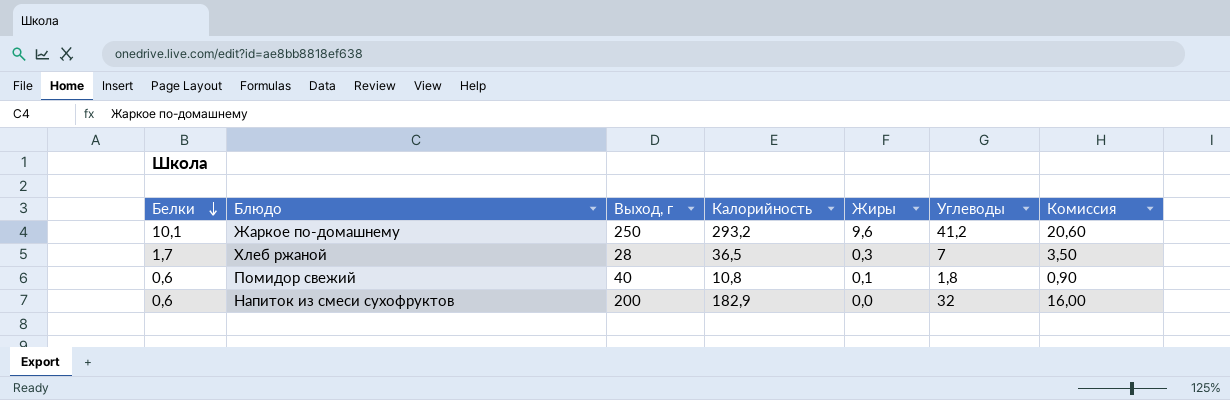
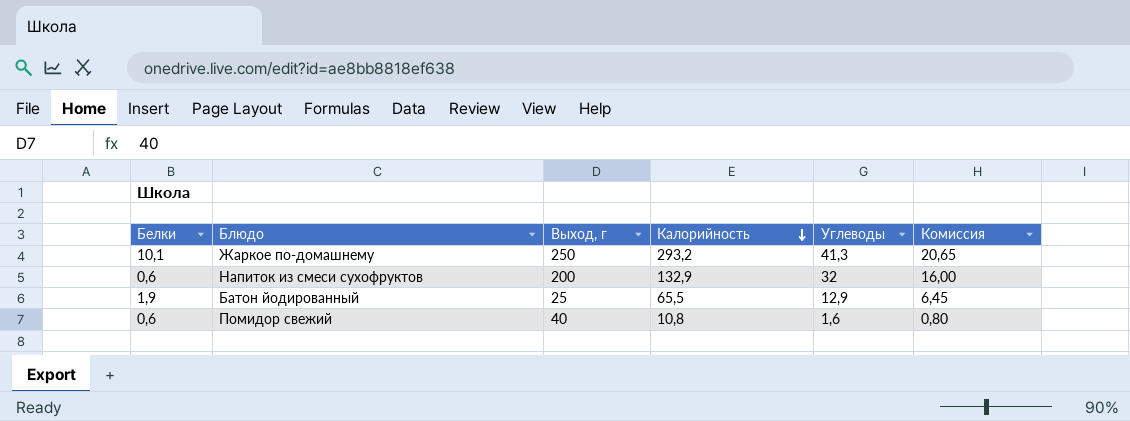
row order: Белки descending -> Калорийность descending
column Жиры | position: 5 -> none
row Хлеб ржаной: 1,7 | 28 | 36,5 | 0,3 | 7 | 3,50 -> none
Жаркое по-домашнему | Углеводы: 41,2 -> 41,3
Жаркое по-домашнему | Комиссия: 20,60 -> 20,65
Напиток из смеси сухофруктов | Калорийность: 182,9 -> 132,9
row Батон йодированный: none -> 1,9 | 25 | 65,5 | 12,9 | 6,45
Помидор свежий | Углеводы: 1,8 -> 1,6
Помидор свежий | Комиссия: 0,90 -> 0,80

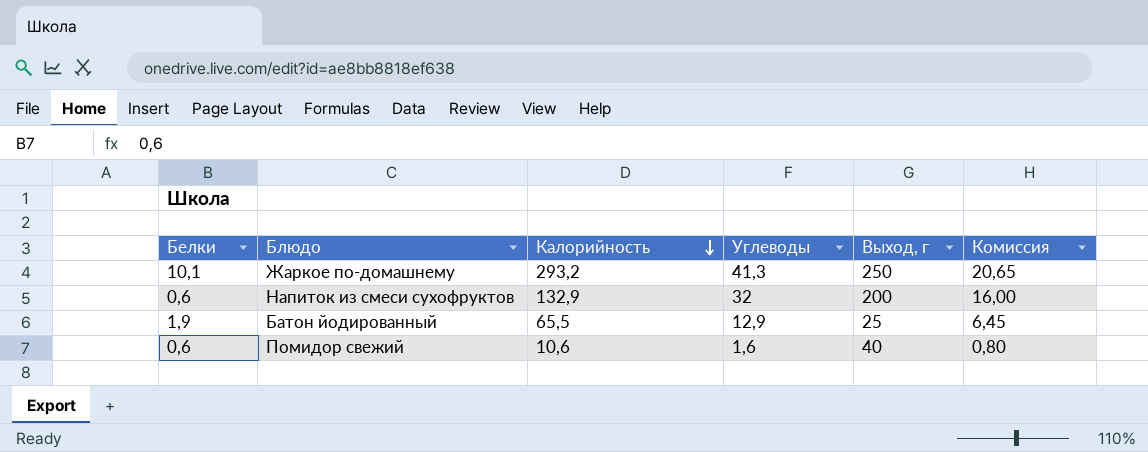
column Выход, г | position: 3 -> 5
Помидор свежий | Калорийность: 10,8 -> 10,6

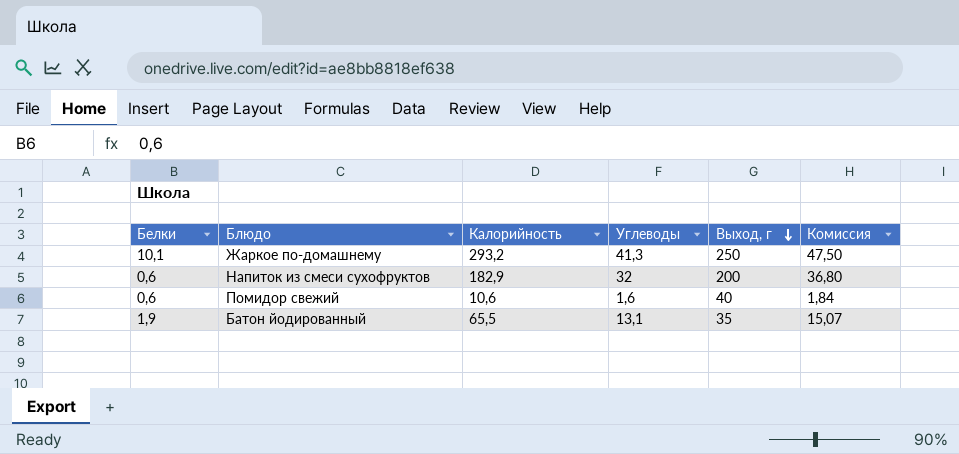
row order: Калорийность descending -> Выход, г descending
column Комиссия | formula: [Углеводы] * 0,5 -> [Углеводы] * 1,15
Напиток из смеси сухофруктов | Калорийность: 132,9 -> 182,9
Батон йодированный | Углеводы: 12,9 -> 13,1
Батон йодированный | Выход, г: 25 -> 35

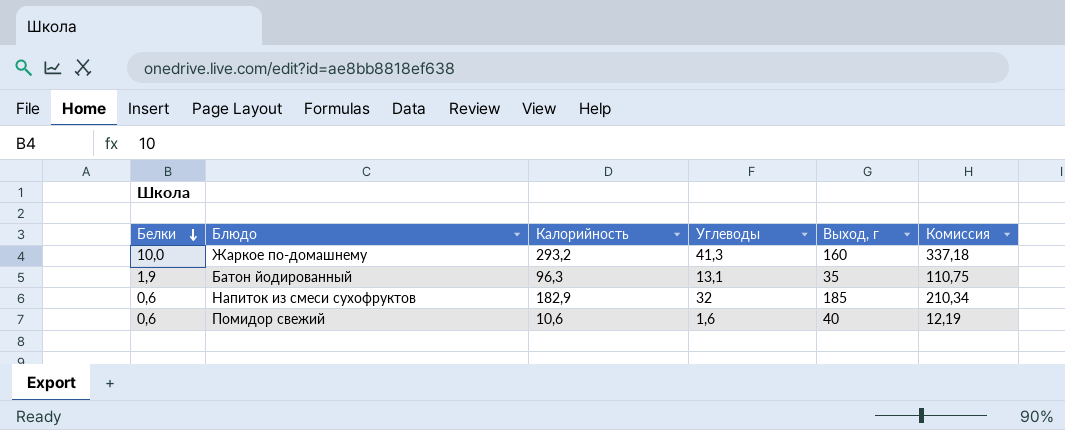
row order: Выход, г descending -> Белки descending
column Комиссия | formula: [Углеводы] * 1,15 -> [Калорийность] * 1,15
Жаркое по-домашнему | Белки: 10,1 -> 10,0
Жаркое по-домашнему | Выход, г: 250 -> 160
Батон йодированный | Калорийность: 65,5 -> 96,3
Напиток из смеси сухофруктов | Выход, г: 200 -> 185

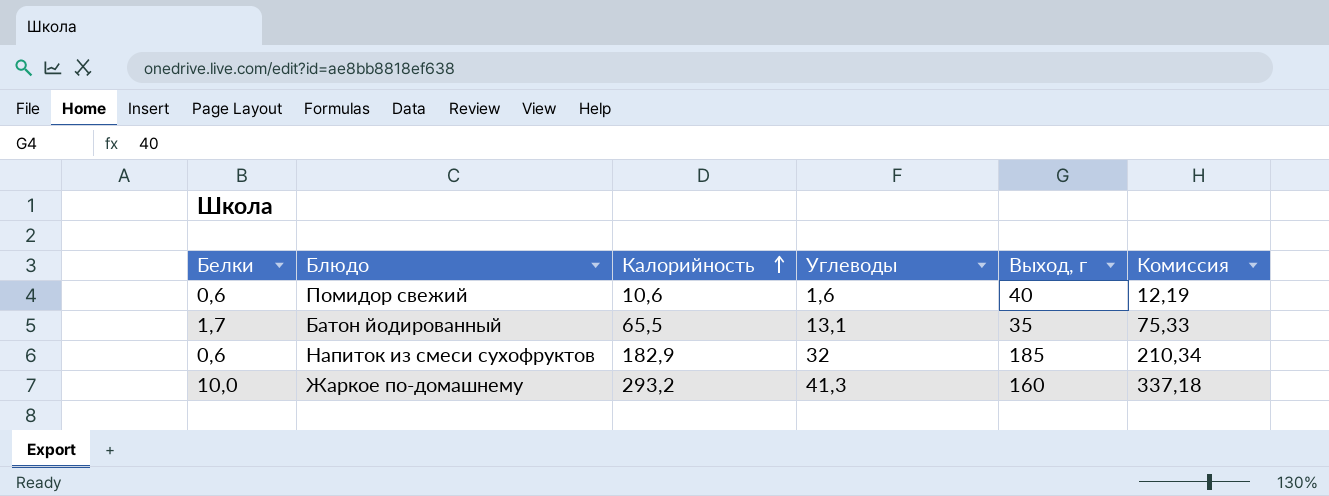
row order: Белки descending -> Калорийность ascending
Батон йодированный | Белки: 1,9 -> 1,7
Батон йодированный | Калорийность: 96,3 -> 65,5
Батон йодированный | Комиссия: 110,75 -> 75,33

